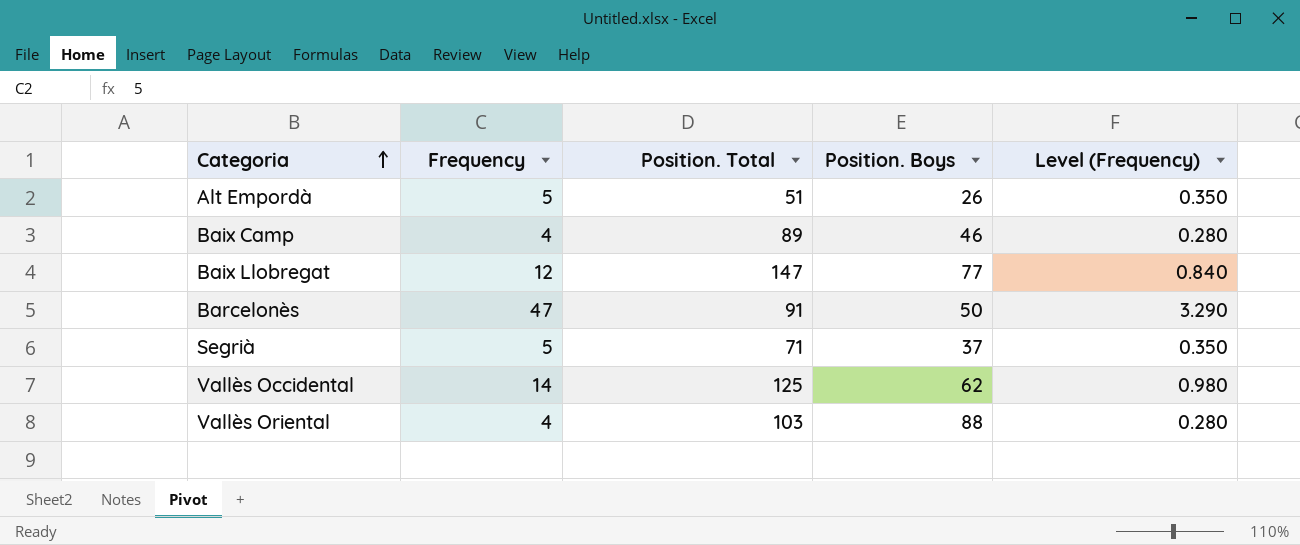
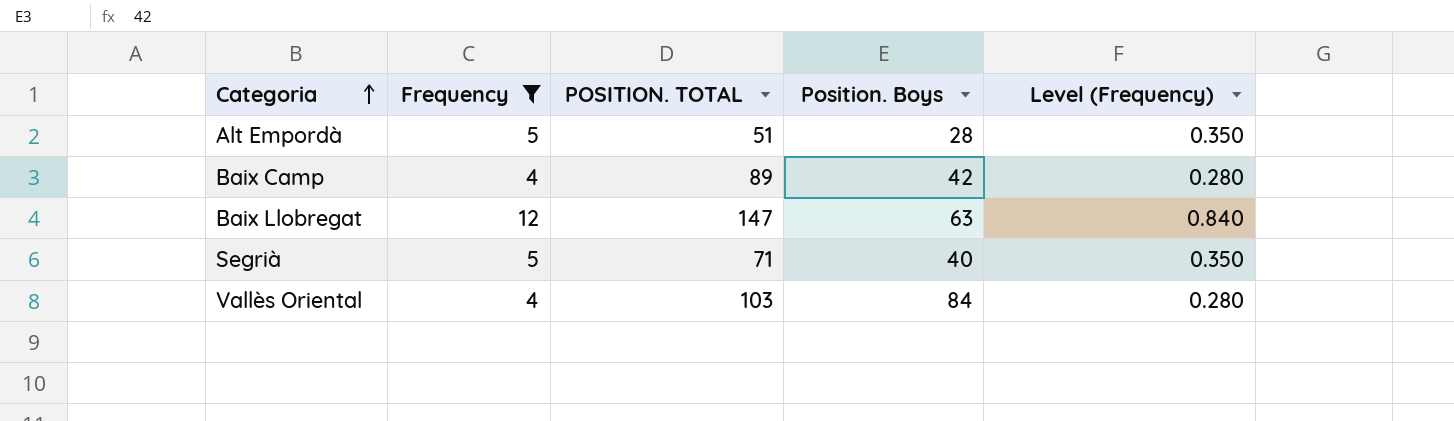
filter: none -> Frequency <= 12
column name: Position. Total -> POSITION. TOTAL
Alt Empordà | Position. Boys: 26 -> 28
Baix Camp | Position. Boys: 46 -> 42
Baix Llobregat | Position. Boys: 77 -> 63
Segrià | Position. Boys: 37 -> 40
Vallès Oriental | Position. Boys: 88 -> 84

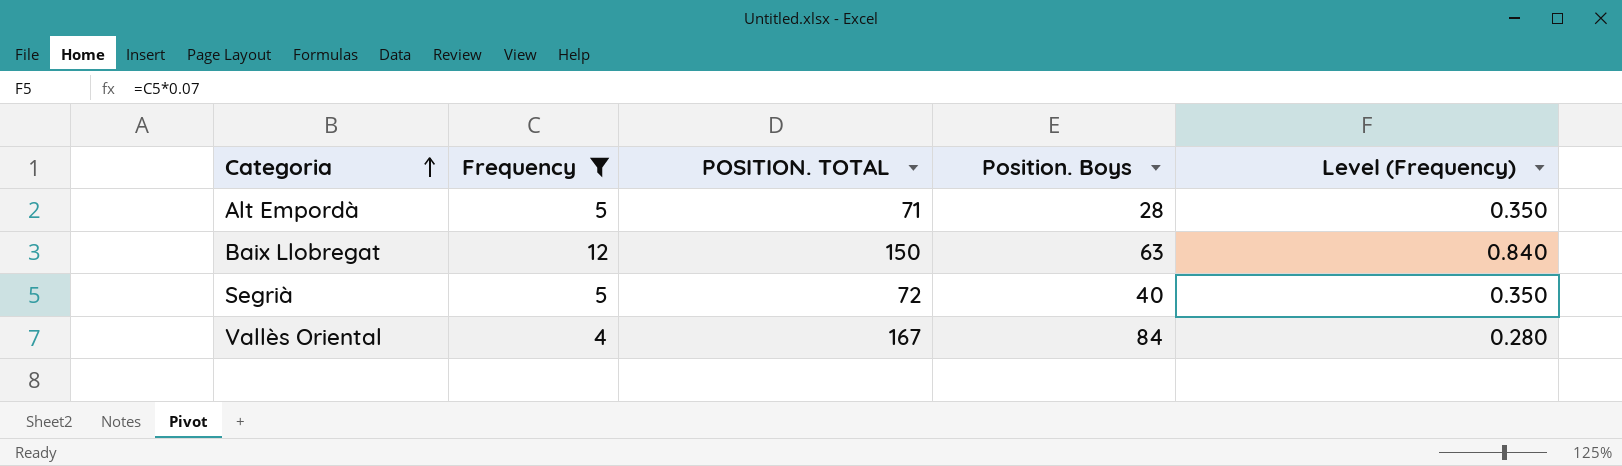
row Baix Camp: 4 | 89 | 42 | 0.280 -> none
Alt Empordà | POSITION. TOTAL: 51 -> 71
Baix Llobregat | POSITION. TOTAL: 147 -> 150
Segrià | POSITION. TOTAL: 71 -> 72
Vallès Oriental | POSITION. TOTAL: 103 -> 167

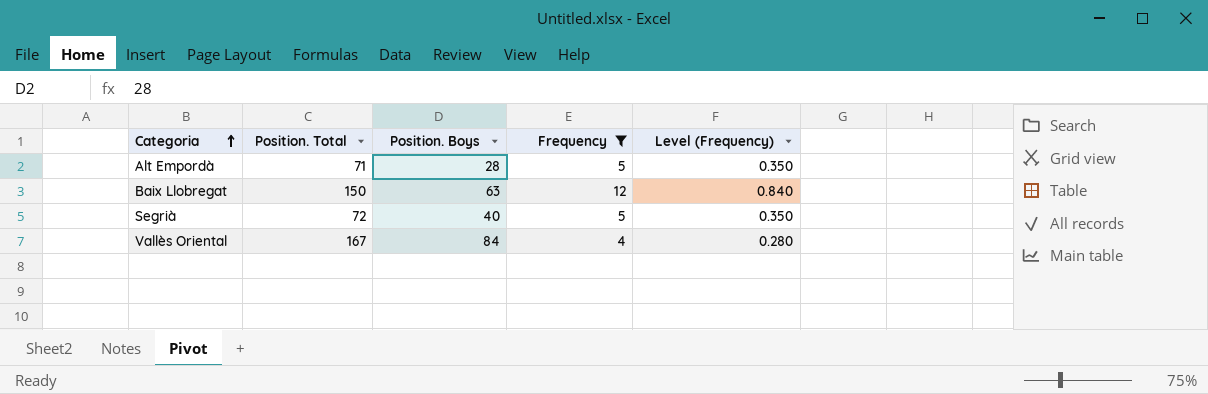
column name: POSITION. TOTAL -> Position. Total
column Frequency | position: 2 -> 4

